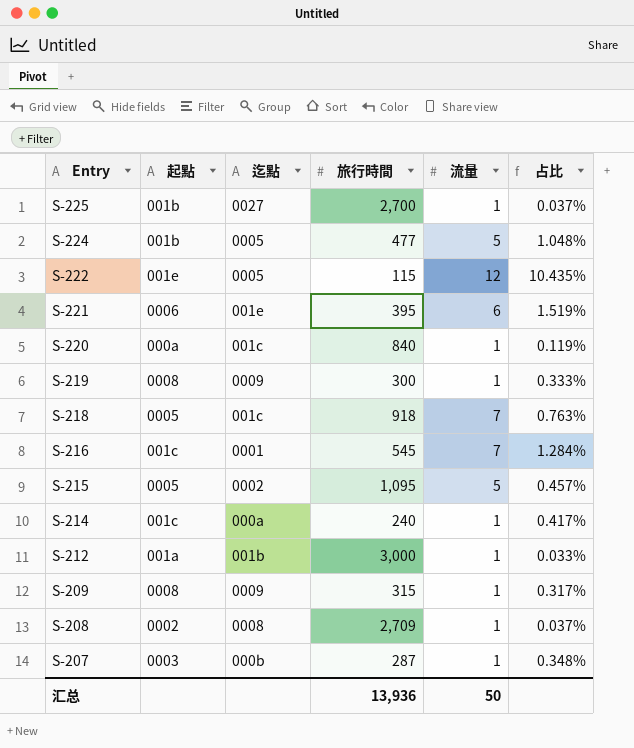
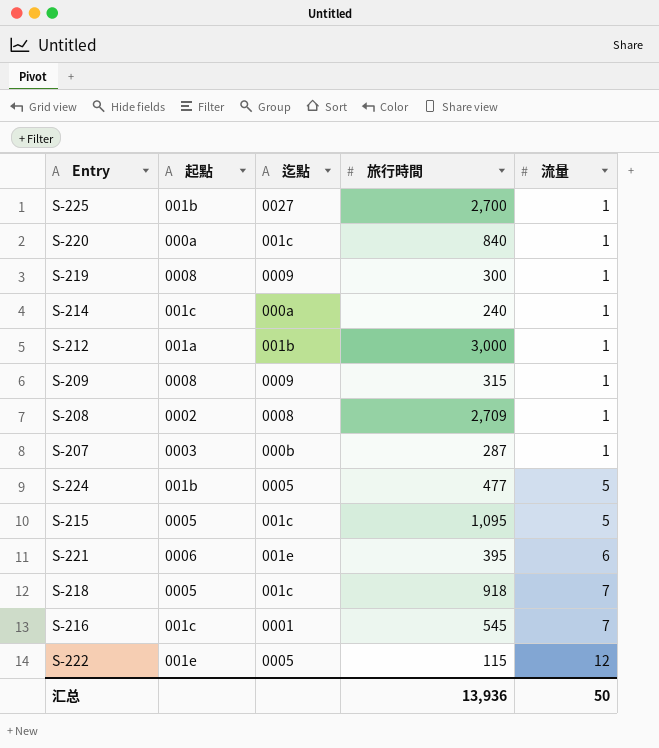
row order: Entry descending -> 流量 ascending
column 占比 | formula: [流量] / [旅行時間] -> none
S-215 | 迄點: 0002 -> 001c

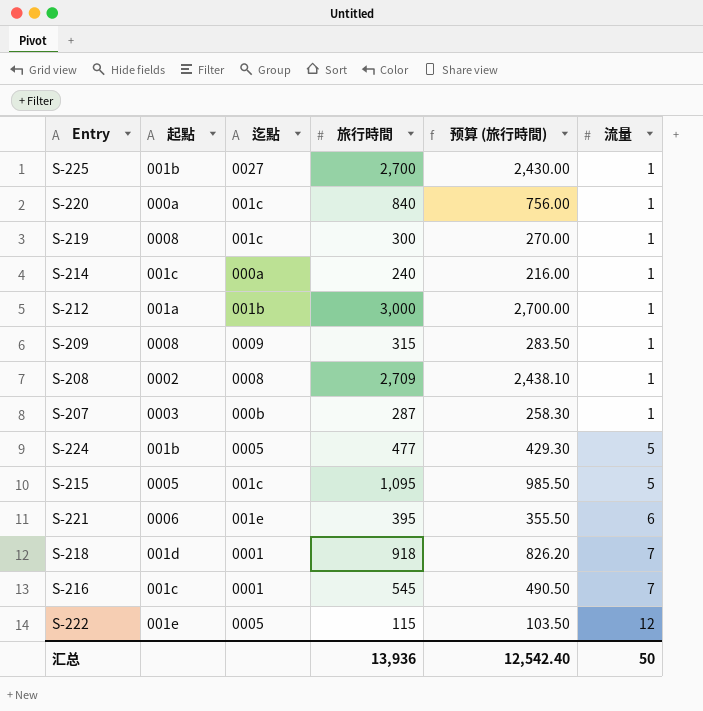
column 预算 (旅行時間) | formula: none -> [旅行時間] * 0.9
S-219 | 迄點: 0009 -> 001c
S-218 | 起點: 0005 -> 001d
S-218 | 迄點: 001c -> 0001

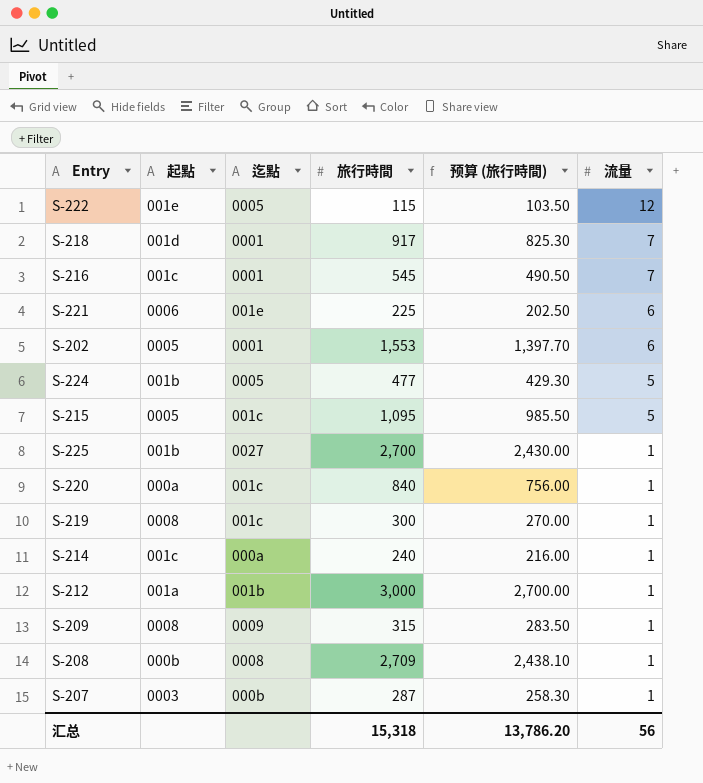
row order: 流量 ascending -> 流量 descending
S-218 | 旅行時間: 918 -> 917
S-218 | 预算 (旅行時間): 826.20 -> 825.30
S-221 | 旅行時間: 395 -> 225
S-221 | 预算 (旅行時間): 355.50 -> 202.50
row S-202: none -> 0005 | 0001 | 1,553 | 1,397.70 | 6
S-208 | 起點: 0002 -> 000b
汇总 | 旅行時間: 13,936 -> 15,318
汇总 | 预算 (旅行時間): 12,542.40 -> 13,786.20
汇总 | 流量: 50 -> 56

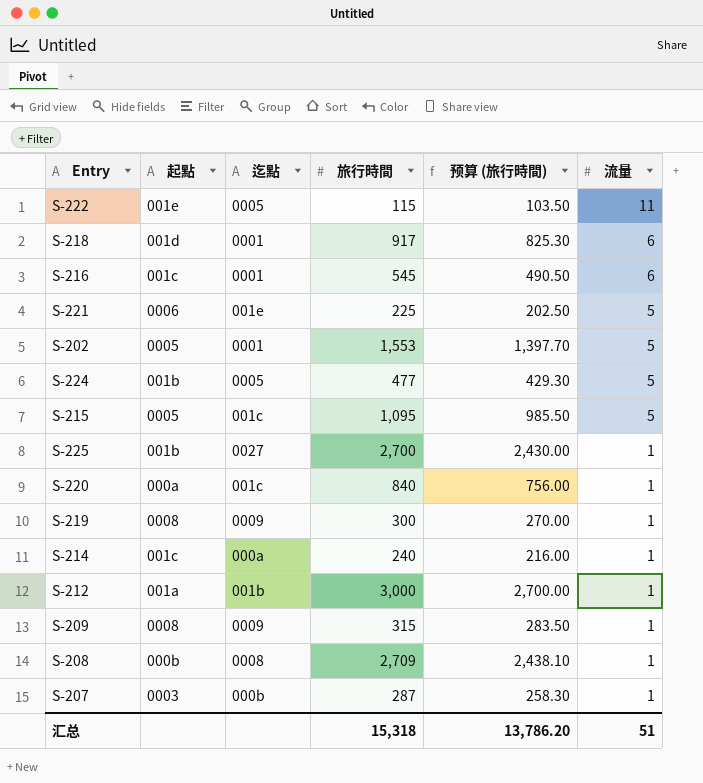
S-222 | 流量: 12 -> 11
S-218 | 流量: 7 -> 6
S-216 | 流量: 7 -> 6
S-221 | 流量: 6 -> 5
S-202 | 流量: 6 -> 5
S-219 | 迄點: 001c -> 0009
汇总 | 流量: 56 -> 51

